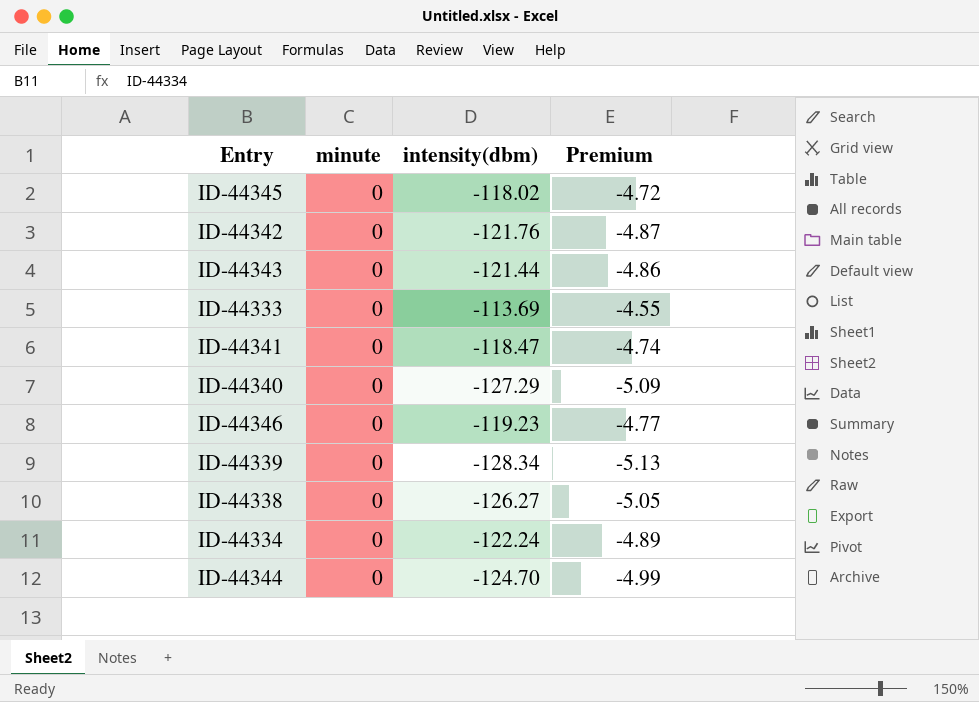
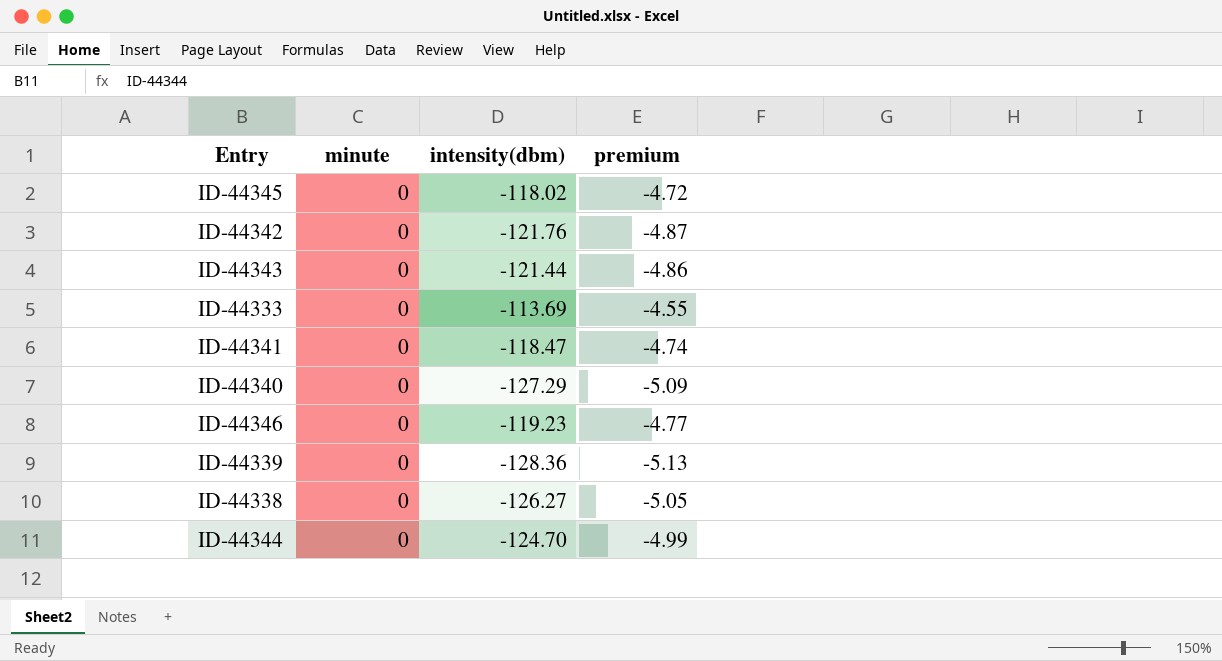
column name: Premium -> premium
row ID-44334: 0 | -122.24 | -4.89 -> none
ID-44339 | intensity(dbm): -128.34 -> -128.36

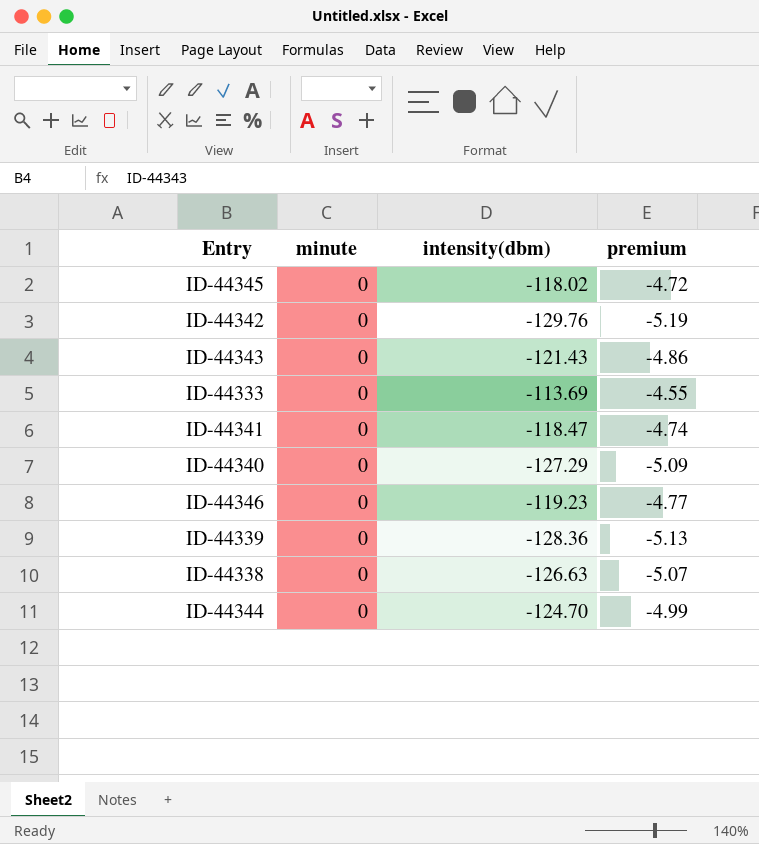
ID-44342 | intensity(dbm): -121.76 -> -129.76
ID-44342 | premium: -4.87 -> -5.19
ID-44343 | intensity(dbm): -121.44 -> -121.43
ID-44338 | intensity(dbm): -126.27 -> -126.63
ID-44338 | premium: -5.05 -> -5.07

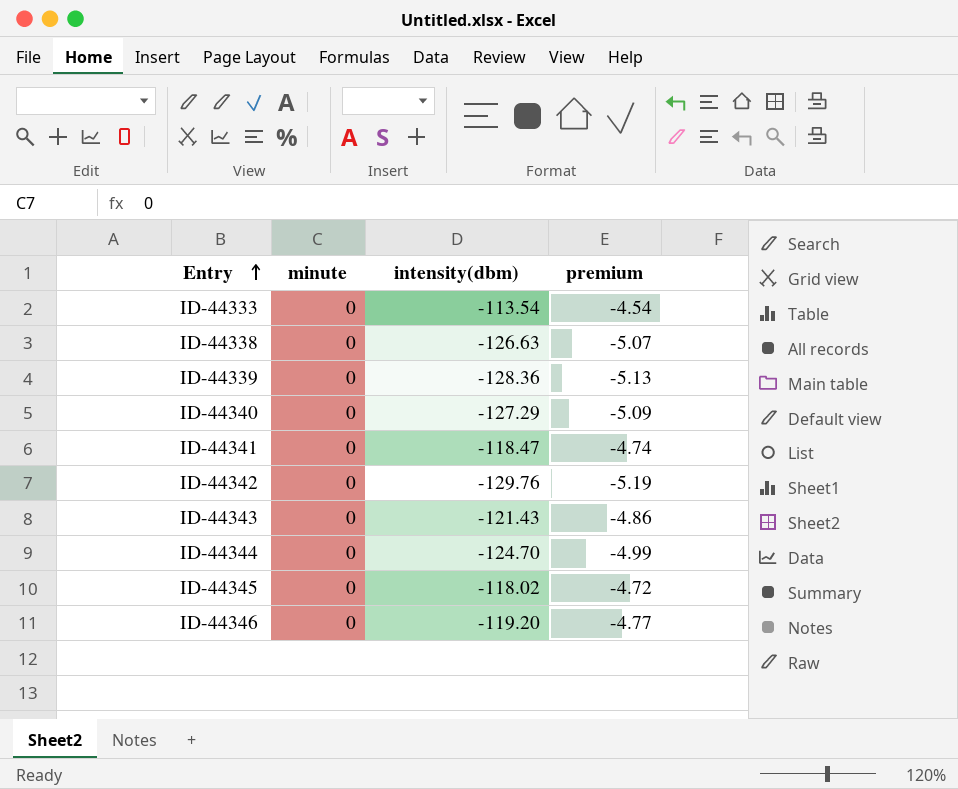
row order: none -> Entry ascending
ID-44333 | intensity(dbm): -113.69 -> -113.54
ID-44333 | premium: -4.55 -> -4.54
ID-44346 | intensity(dbm): -119.23 -> -119.20

